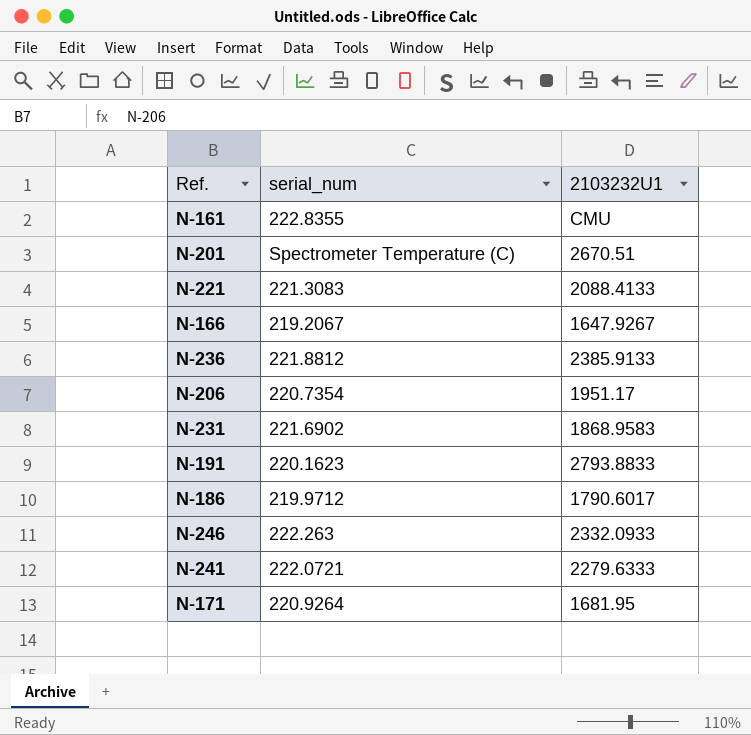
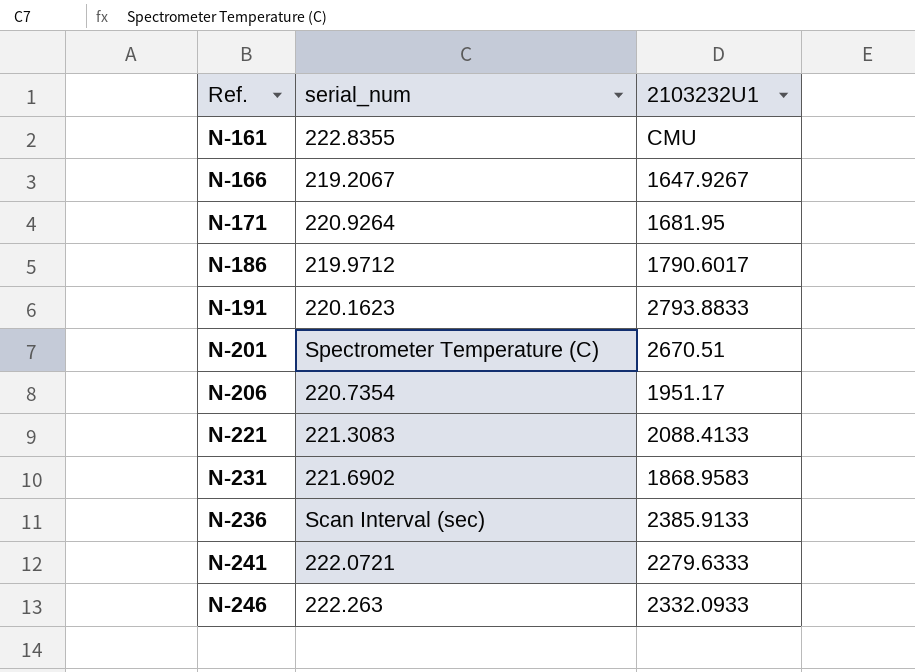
row order: none -> Ref. ascending
N-236 | serial_num: 221.8812 -> Scan Interval (sec)

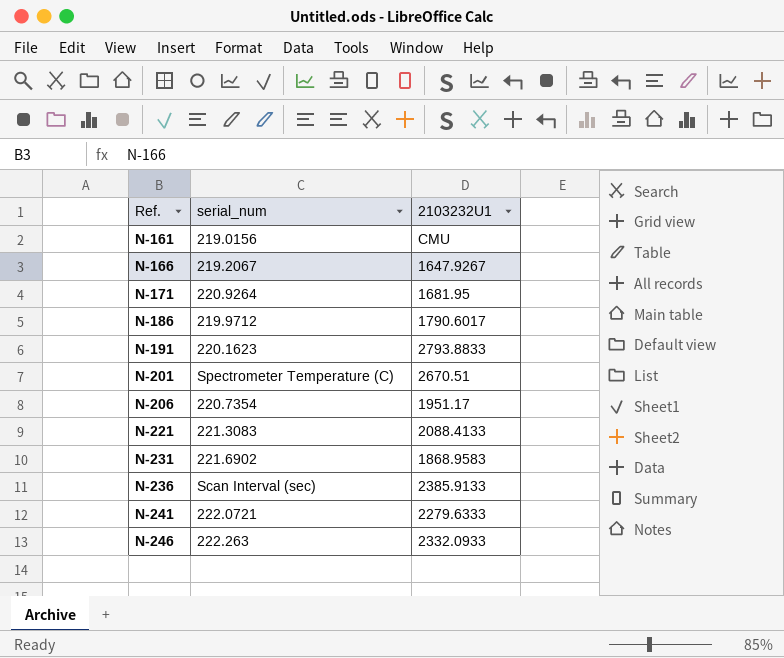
N-161 | serial_num: 222.8355 -> 219.0156

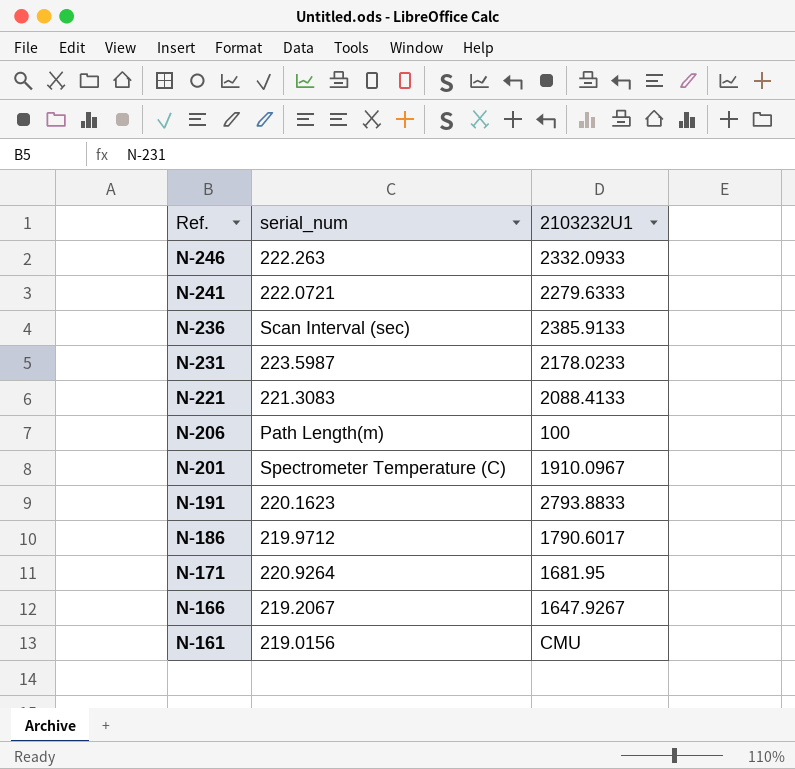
row order: Ref. ascending -> Ref. descending
N-231 | serial_num: 221.6902 -> 223.5987
N-231 | 2103232U1: 1868.9583 -> 2178.0233
N-206 | serial_num: 220.7354 -> Path Length(m)
N-206 | 2103232U1: 1951.17 -> 100
N-201 | 2103232U1: 2670.51 -> 1910.0967

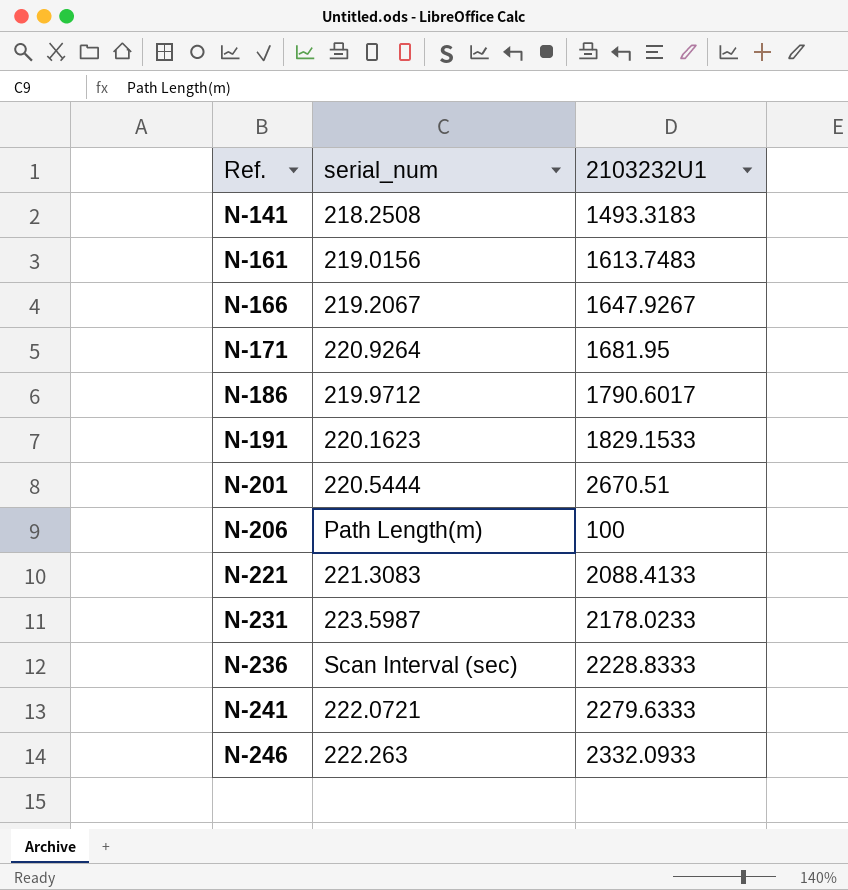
row order: Ref. descending -> Ref. ascending
row N-141: none -> 218.2508 | 1493.3183
N-161 | 2103232U1: CMU -> 1613.7483
N-191 | 2103232U1: 2793.8833 -> 1829.1533
N-201 | serial_num: Spectrometer Temperature (C) -> 220.5444
N-201 | 2103232U1: 1910.0967 -> 2670.51
N-236 | 2103232U1: 2385.9133 -> 2228.8333

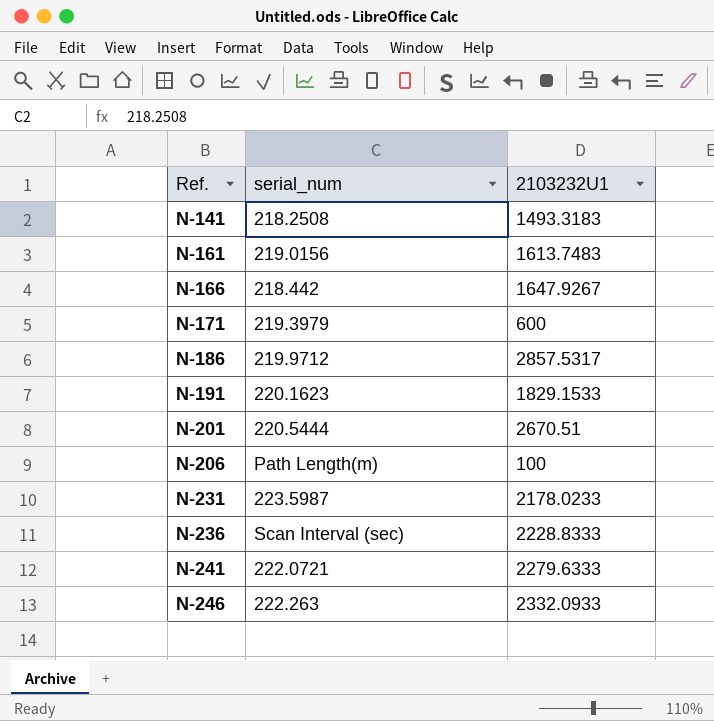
row N-221: 221.3083 | 2088.4133 -> none
N-166 | serial_num: 219.2067 -> 218.442
N-171 | serial_num: 220.9264 -> 219.3979
N-171 | 2103232U1: 1681.95 -> 600
N-186 | 2103232U1: 1790.6017 -> 2857.5317

